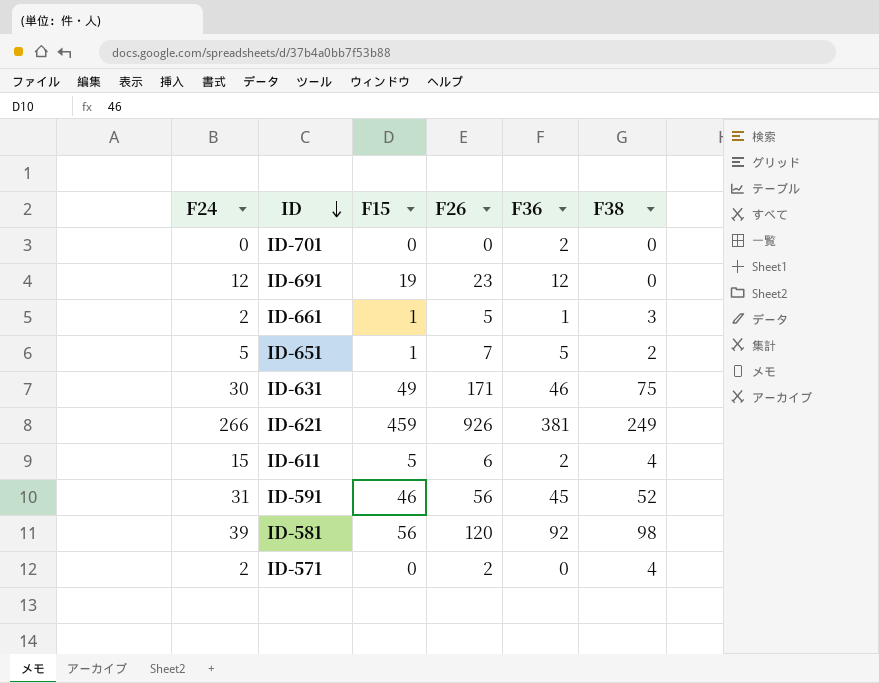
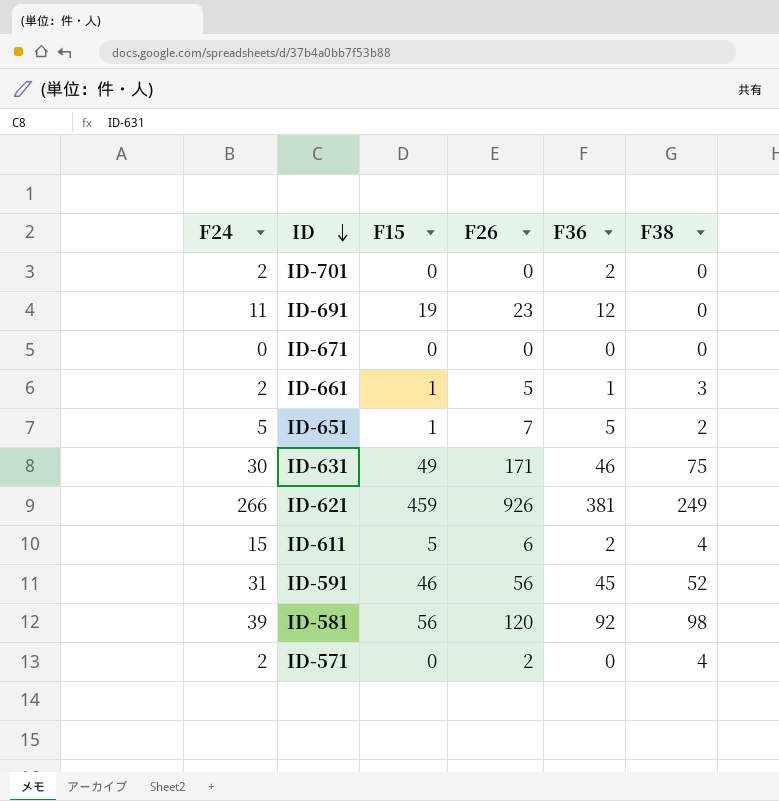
ID-701 | F24: 0 -> 2
ID-691 | F24: 12 -> 11
row ID-671: none -> 0 | 0 | 0 | 0 | 0

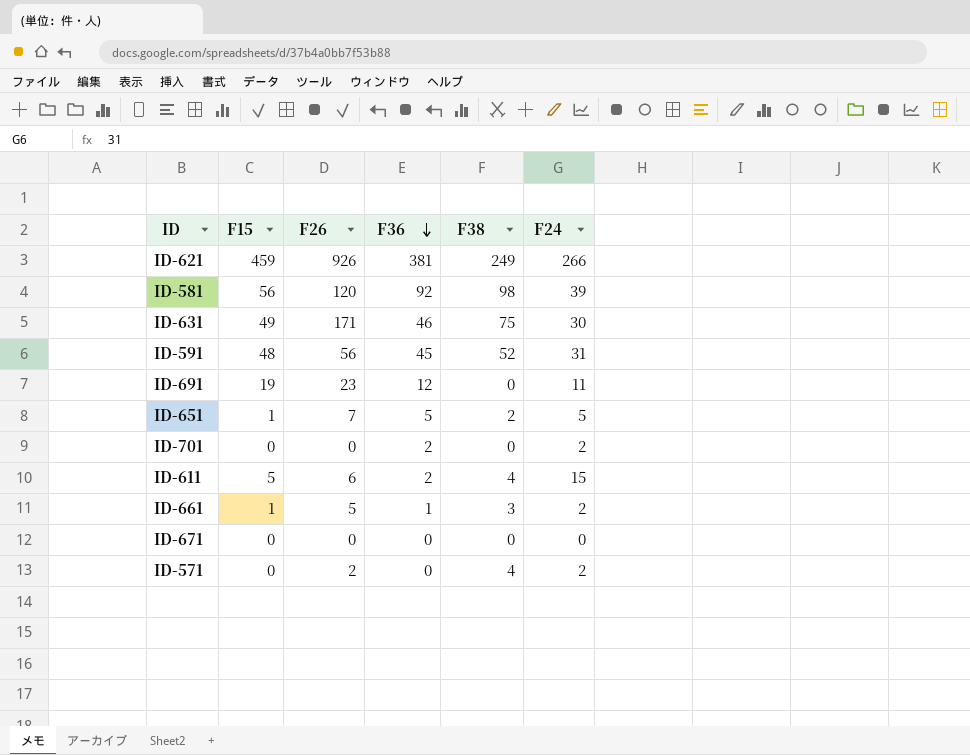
row order: ID descending -> F36 descending
column F24 | position: 1 -> 6
ID-591 | F15: 46 -> 48

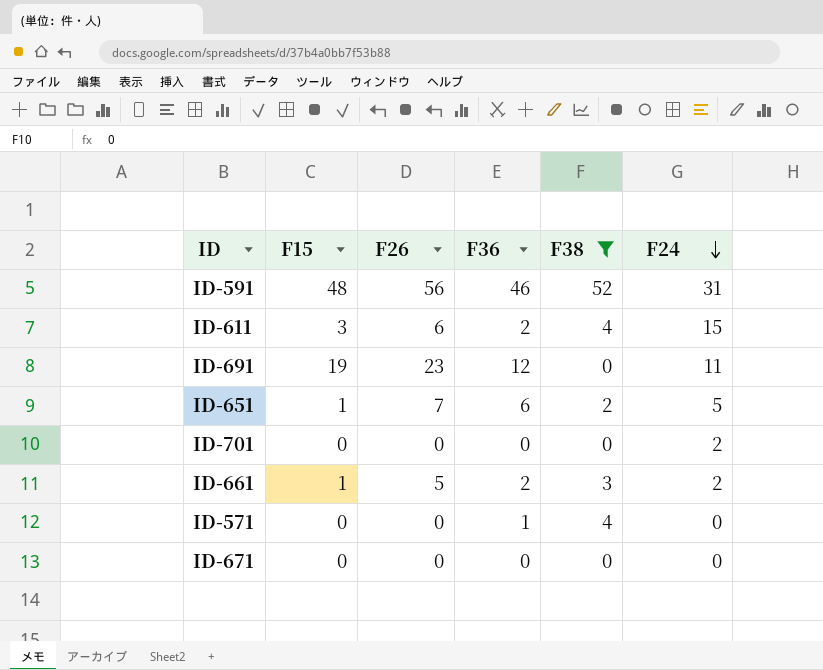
filter: none -> F38 <= 52
row order: F36 descending -> F24 descending
ID-591 | F36: 45 -> 46
ID-611 | F15: 5 -> 3
ID-651 | F36: 5 -> 6
ID-701 | F36: 2 -> 0
ID-661 | F36: 1 -> 2
ID-571 | F26: 2 -> 0
ID-571 | F36: 0 -> 1
ID-571 | F24: 2 -> 0

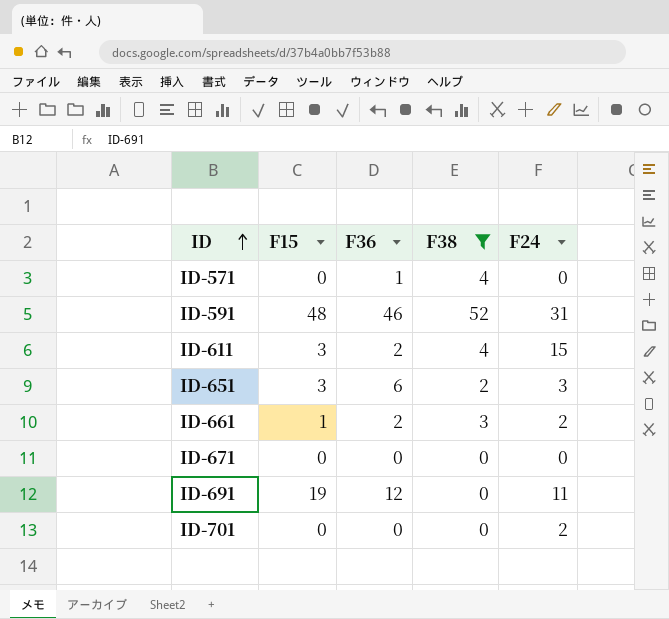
row order: F24 descending -> ID ascending
column F26 | position: 3 -> none
ID-651 | F15: 1 -> 3
ID-651 | F24: 5 -> 3

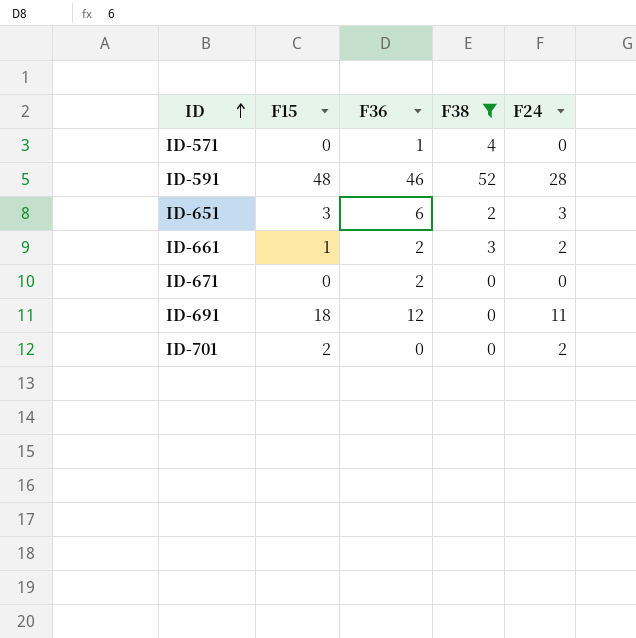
row ID-611: 3 | 2 | 4 | 15 -> none
ID-591 | F24: 31 -> 28
ID-671 | F36: 0 -> 2
ID-691 | F15: 19 -> 18
ID-701 | F15: 0 -> 2

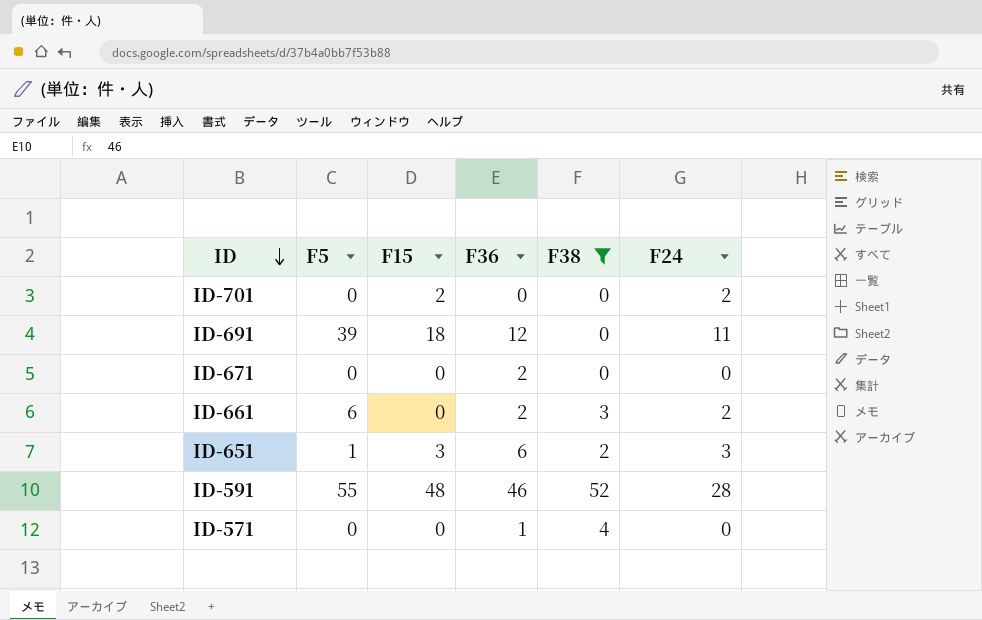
row order: ID ascending -> ID descending
column F5 | position: none -> 2
ID-661 | F15: 1 -> 0

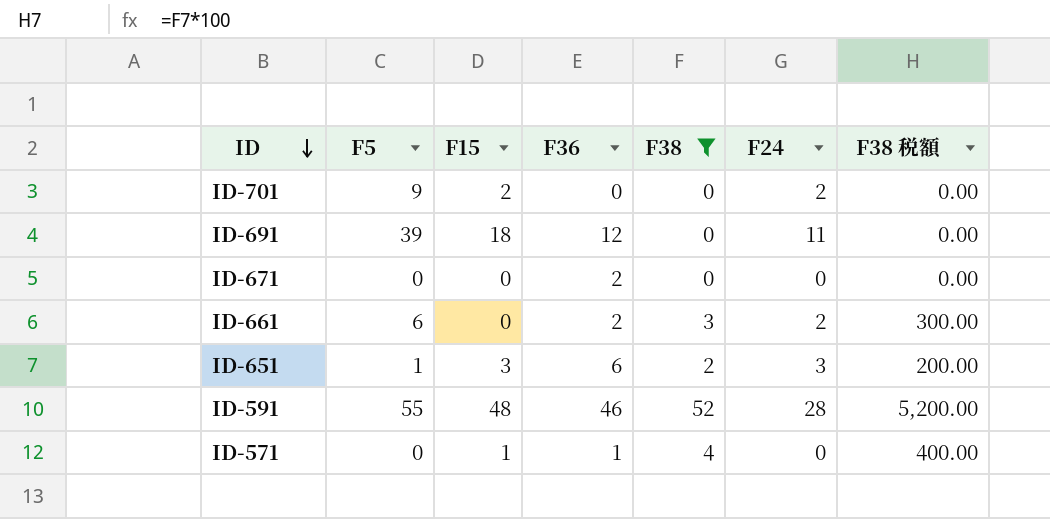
column F38 税額 | formula: none -> [F38] * 100
ID-701 | F5: 0 -> 9
ID-571 | F15: 0 -> 1

